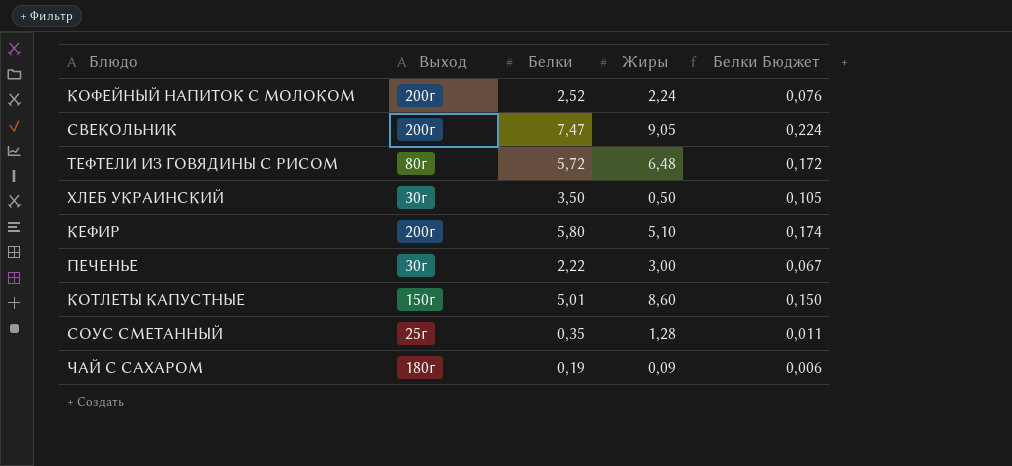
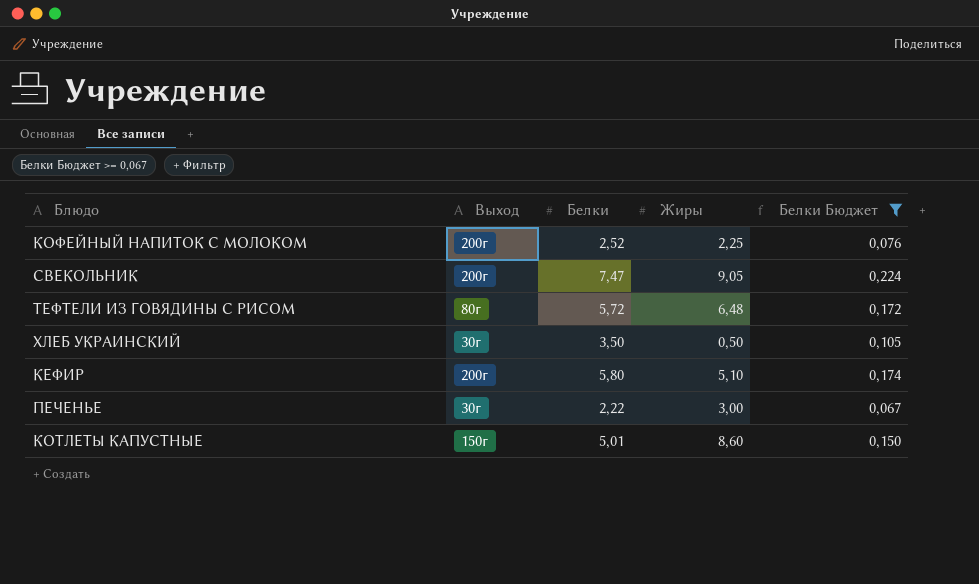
filter: none -> Белки Бюджет >= 0,067
КОФЕЙНЫЙ НАПИТОК С МОЛОКОМ | Жиры: 2,24 -> 2,25

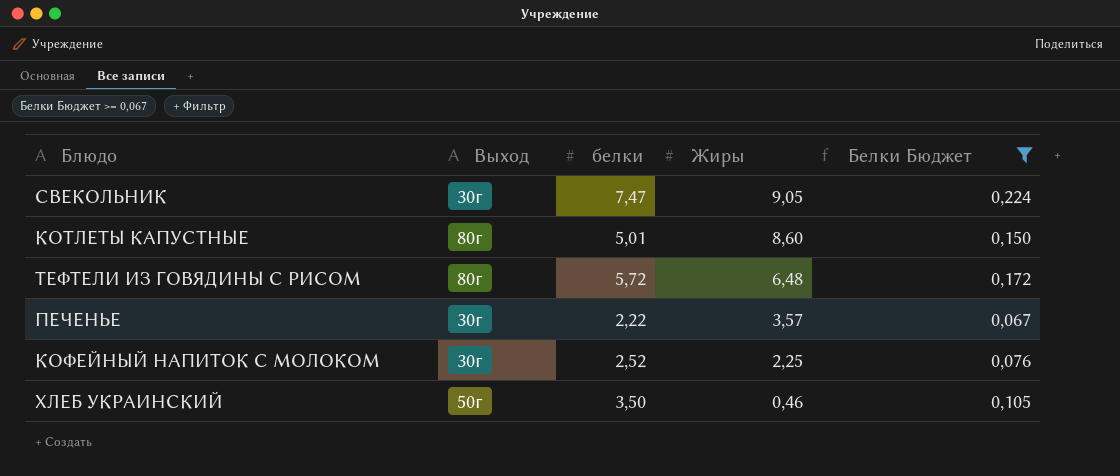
row order: none -> Жиры descending
column name: Белки -> белки
row КЕФИР: 200г | 5,80 | 5,10 | 0,174 -> none
СВЕКОЛЬНИК | Выход: 200г -> 30г
КОТЛЕТЫ КАПУСТНЫЕ | Выход: 150г -> 80г
ПЕЧЕНЬЕ | Жиры: 3,00 -> 3,57
КОФЕЙНЫЙ НАПИТОК С МОЛОКОМ | Выход: 200г -> 30г
ХЛЕБ УКРАИНСКИЙ | Выход: 30г -> 50г
ХЛЕБ УКРАИНСКИЙ | Жиры: 0,50 -> 0,46

